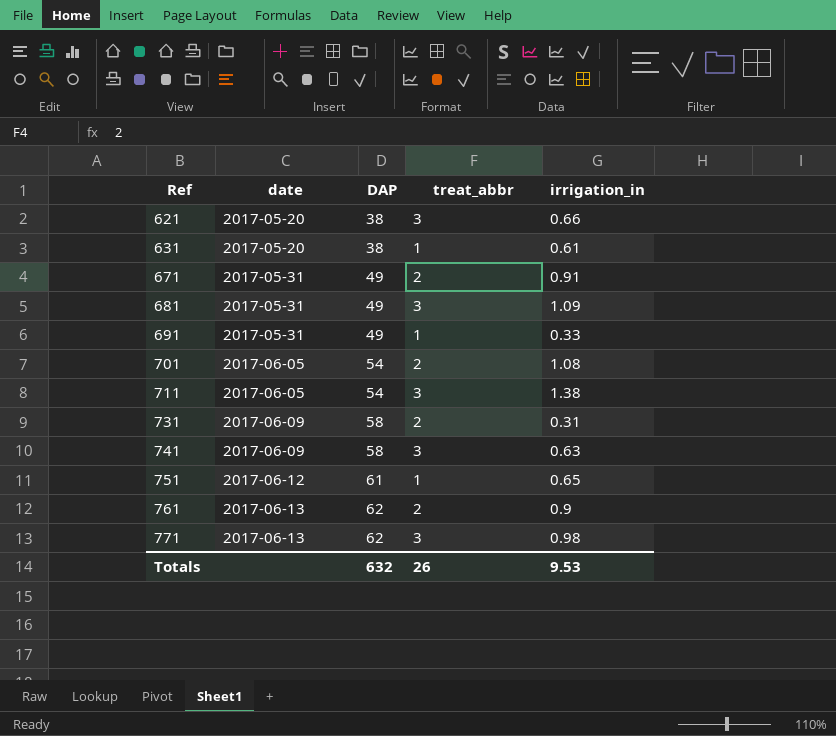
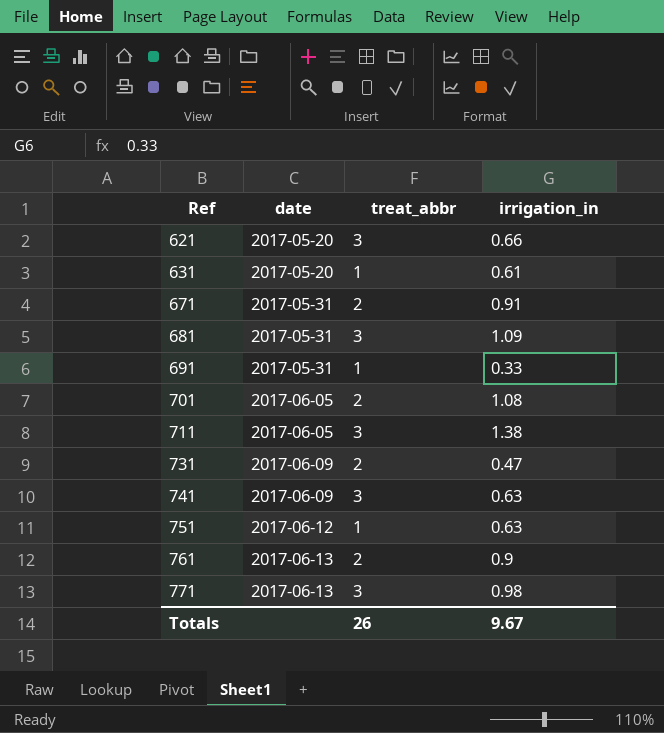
column DAP | position: 3 -> none
731 | irrigation_in: 0.31 -> 0.47
751 | irrigation_in: 0.65 -> 0.63
Totals | irrigation_in: 9.53 -> 9.67

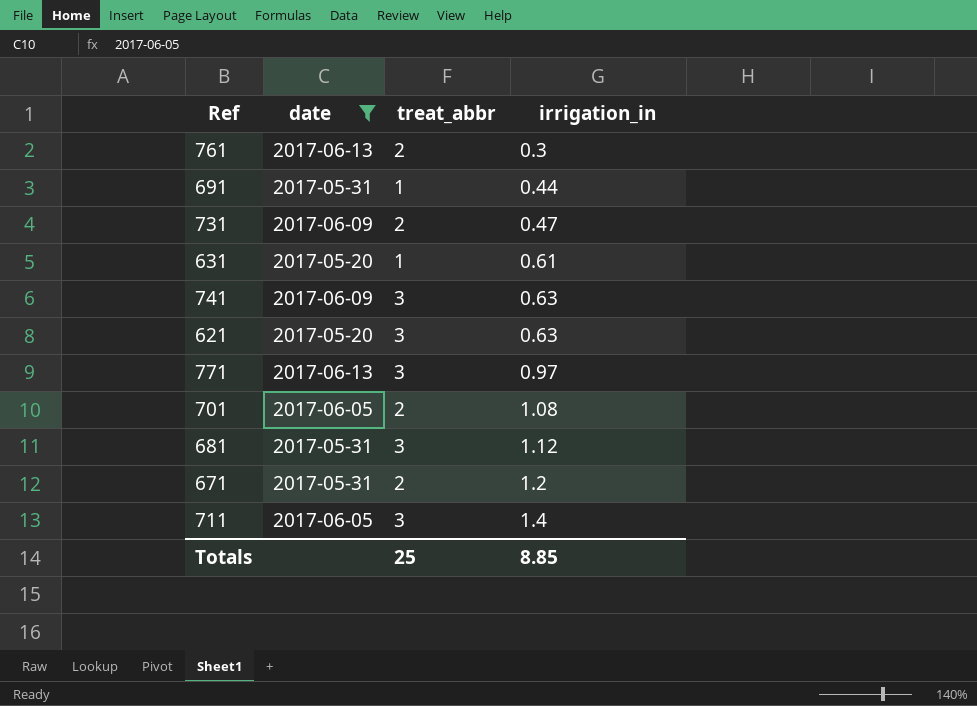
filter: none -> date != 2017-06-12
row order: Ref ascending -> irrigation_in ascending
761 | irrigation_in: 0.9 -> 0.3
691 | irrigation_in: 0.33 -> 0.44
621 | irrigation_in: 0.66 -> 0.63
771 | irrigation_in: 0.98 -> 0.97
681 | irrigation_in: 1.09 -> 1.12
671 | irrigation_in: 0.91 -> 1.2
711 | irrigation_in: 1.38 -> 1.4
Totals | treat_abbr: 26 -> 25
Totals | irrigation_in: 9.67 -> 8.85

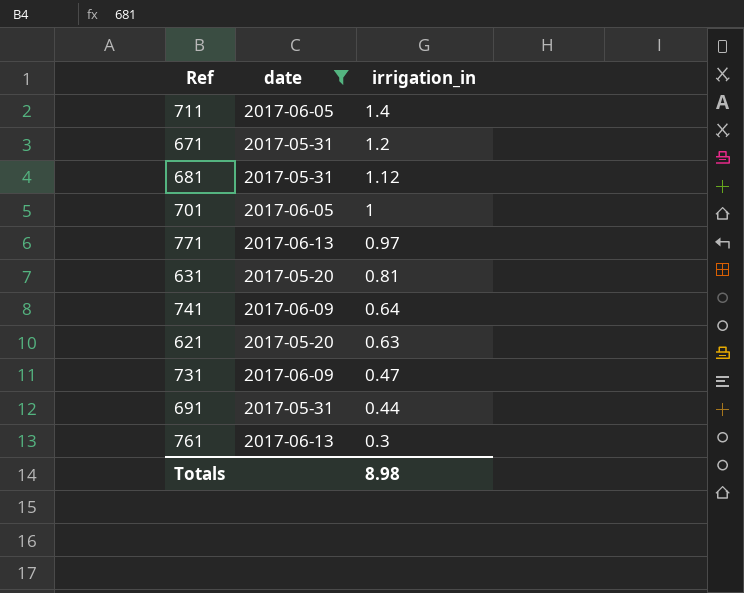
row order: irrigation_in ascending -> irrigation_in descending
column treat_abbr | position: 3 -> none
701 | irrigation_in: 1.08 -> 1
631 | irrigation_in: 0.61 -> 0.81
741 | irrigation_in: 0.63 -> 0.64
Totals | irrigation_in: 8.85 -> 8.98

